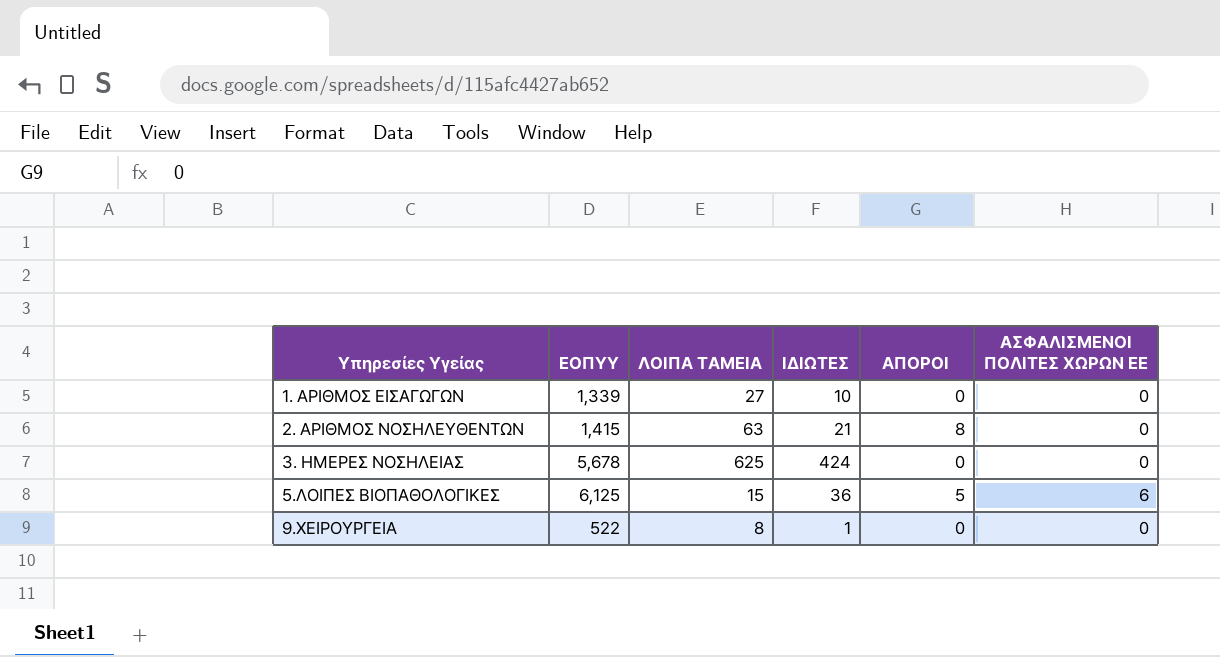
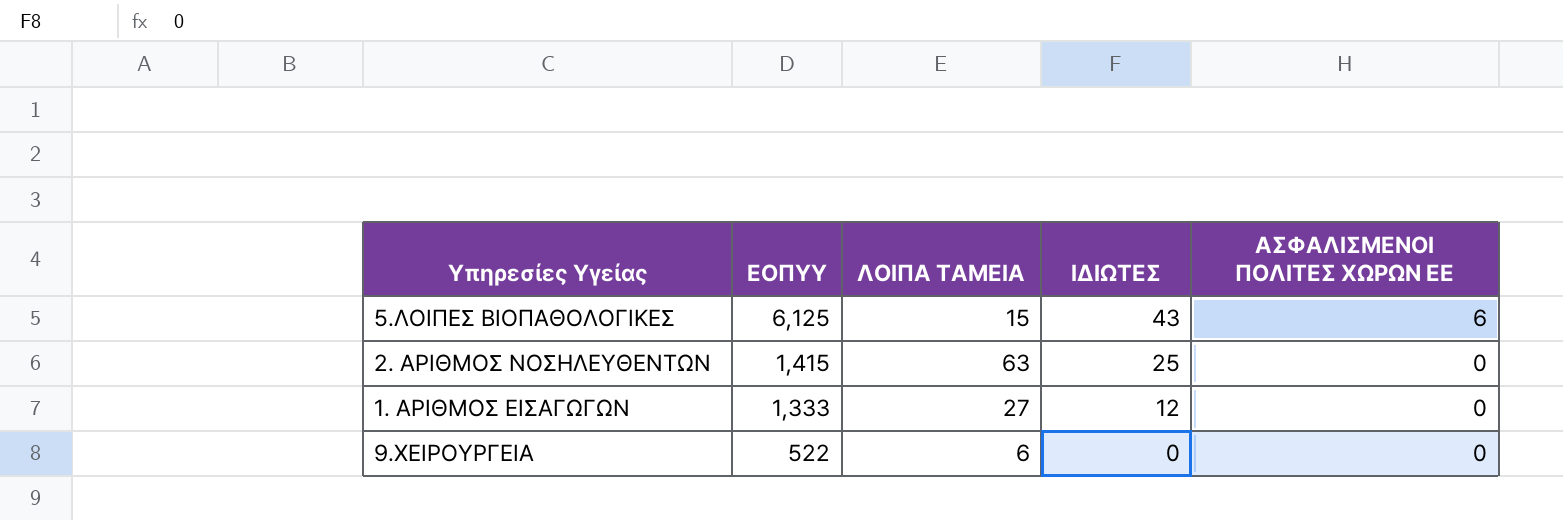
row order: Υπηρεσίες Υγείας ascending -> ΕΟΠΥΥ descending
column ΑΠΟΡΟΙ | position: 5 -> none
row 3. ΗΜΕΡΕΣ ΝΟΣΗΛΕΙΑΣ: 5,678 | 625 | 424 | 0 | 0 -> none
5.ΛΟΙΠΕΣ ΒΙΟΠΑΘΟΛΟΓΙΚΕΣ | ΙΔΙΩΤΕΣ: 36 -> 43
2. ΑΡΙΘΜΟΣ ΝΟΣΗΛΕΥΘΕΝΤΩΝ | ΙΔΙΩΤΕΣ: 21 -> 25
1. ΑΡΙΘΜΟΣ ΕΙΣΑΓΩΓΩΝ | ΕΟΠΥΥ: 1,339 -> 1,333
1. ΑΡΙΘΜΟΣ ΕΙΣΑΓΩΓΩΝ | ΙΔΙΩΤΕΣ: 10 -> 12
9.ΧΕΙΡΟΥΡΓΕΙΑ | ΛΟΙΠΑ ΤΑΜΕΙΑ: 8 -> 6
9.ΧΕΙΡΟΥΡΓΕΙΑ | ΙΔΙΩΤΕΣ: 1 -> 0

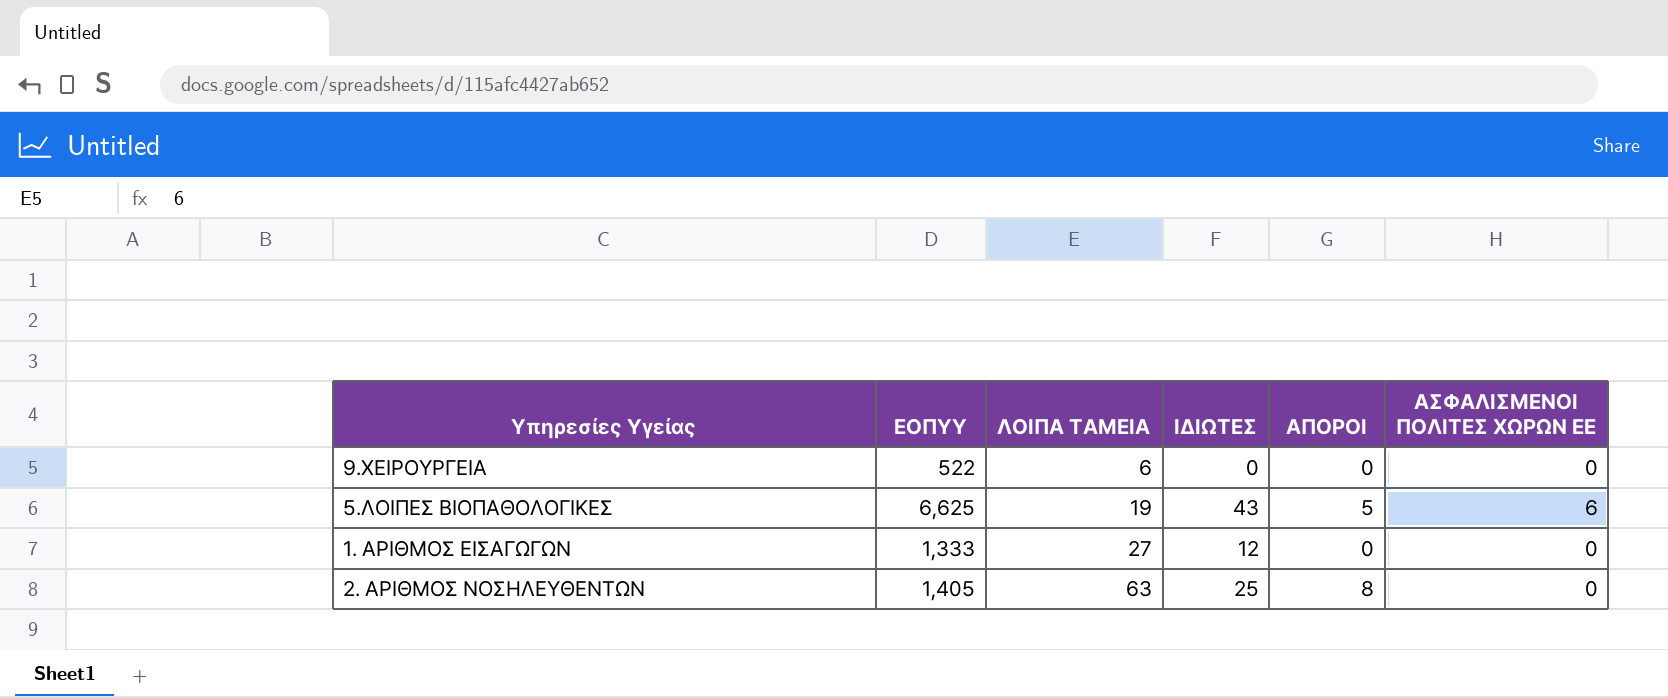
row order: ΕΟΠΥΥ descending -> ΛΟΙΠΑ ΤΑΜΕΙΑ ascending
column ΑΠΟΡΟΙ | position: none -> 5
5.ΛΟΙΠΕΣ ΒΙΟΠΑΘΟΛΟΓΙΚΕΣ | ΕΟΠΥΥ: 6,125 -> 6,625
5.ΛΟΙΠΕΣ ΒΙΟΠΑΘΟΛΟΓΙΚΕΣ | ΛΟΙΠΑ ΤΑΜΕΙΑ: 15 -> 19
2. ΑΡΙΘΜΟΣ ΝΟΣΗΛΕΥΘΕΝΤΩΝ | ΕΟΠΥΥ: 1,415 -> 1,405

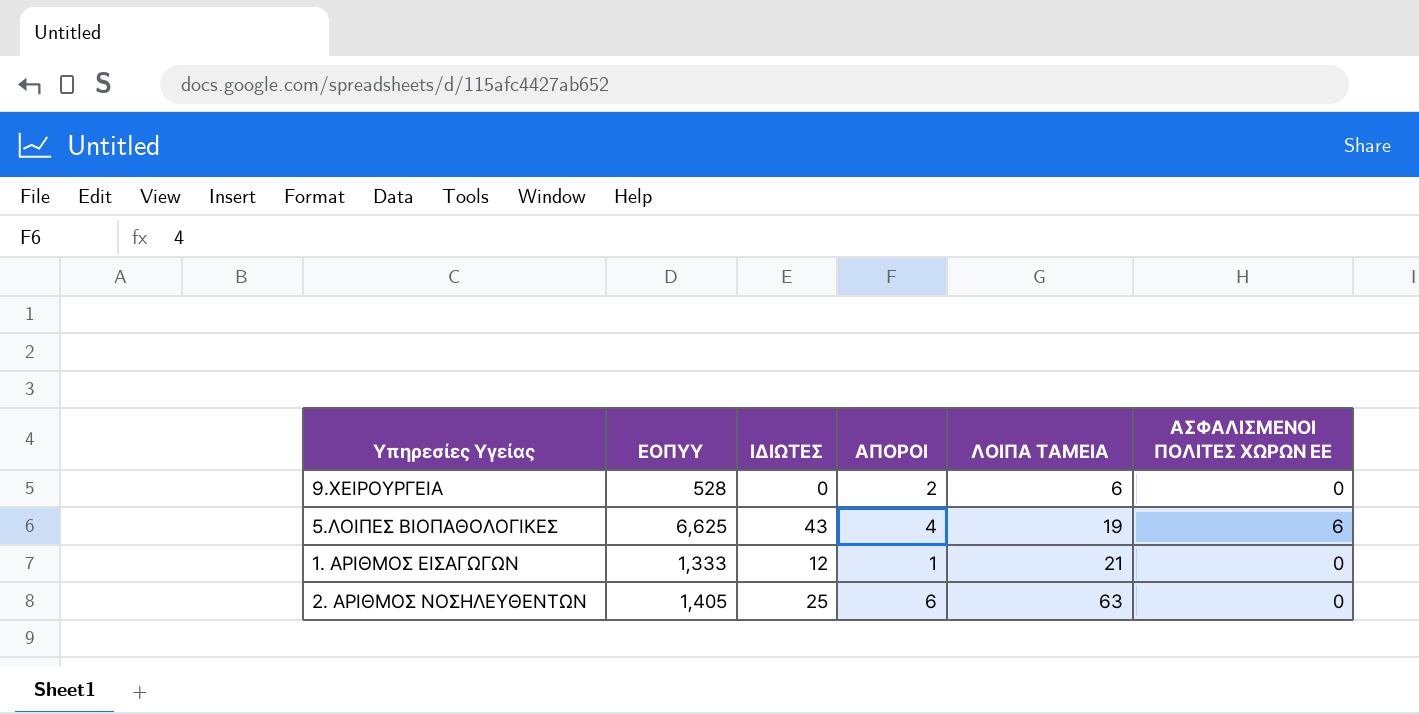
column ΛΟΙΠΑ ΤΑΜΕΙΑ | position: 3 -> 5
9.ΧΕΙΡΟΥΡΓΕΙΑ | ΕΟΠΥΥ: 522 -> 528
9.ΧΕΙΡΟΥΡΓΕΙΑ | ΑΠΟΡΟΙ: 0 -> 2
5.ΛΟΙΠΕΣ ΒΙΟΠΑΘΟΛΟΓΙΚΕΣ | ΑΠΟΡΟΙ: 5 -> 4
1. ΑΡΙΘΜΟΣ ΕΙΣΑΓΩΓΩΝ | ΑΠΟΡΟΙ: 0 -> 1
1. ΑΡΙΘΜΟΣ ΕΙΣΑΓΩΓΩΝ | ΛΟΙΠΑ ΤΑΜΕΙΑ: 27 -> 21
2. ΑΡΙΘΜΟΣ ΝΟΣΗΛΕΥΘΕΝΤΩΝ | ΑΠΟΡΟΙ: 8 -> 6

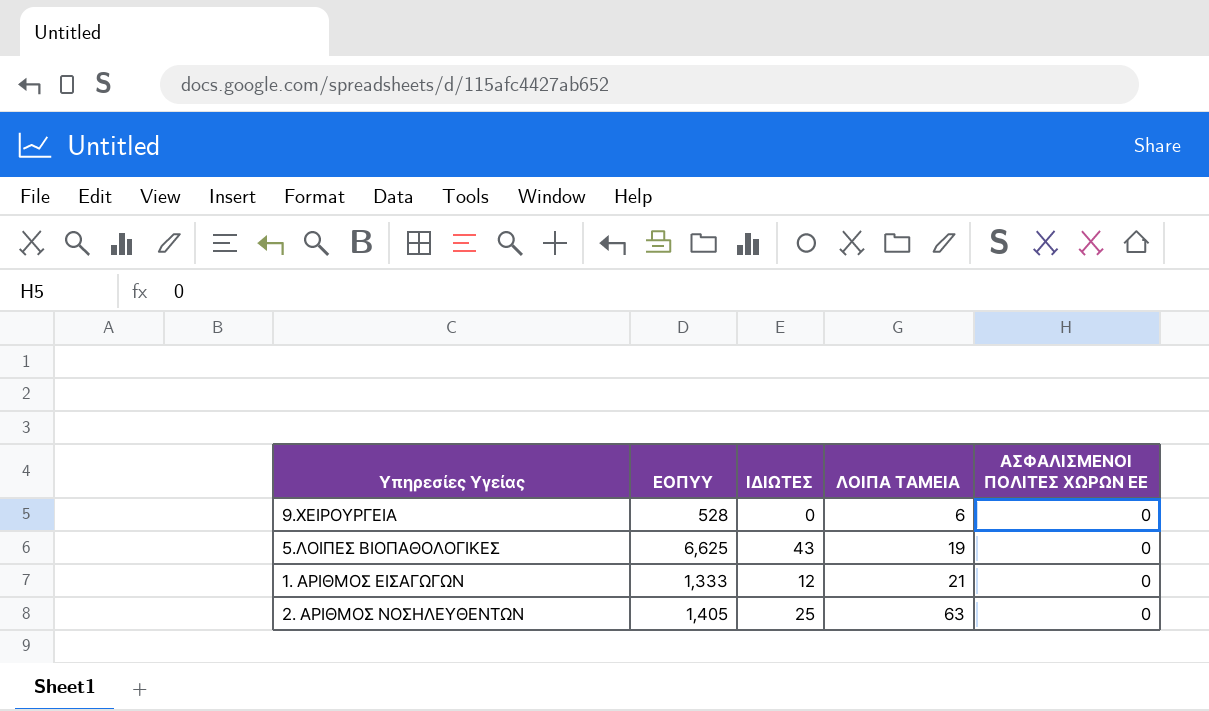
column ΑΠΟΡΟΙ | position: 4 -> none
5.ΛΟΙΠΕΣ ΒΙΟΠΑΘΟΛΟΓΙΚΕΣ | ΑΣΦΑΛΙΣΜΕΝΟΙ ΠΟΛΙΤΕΣ ΧΩΡΩΝ ΕΕ: 6 -> 0

